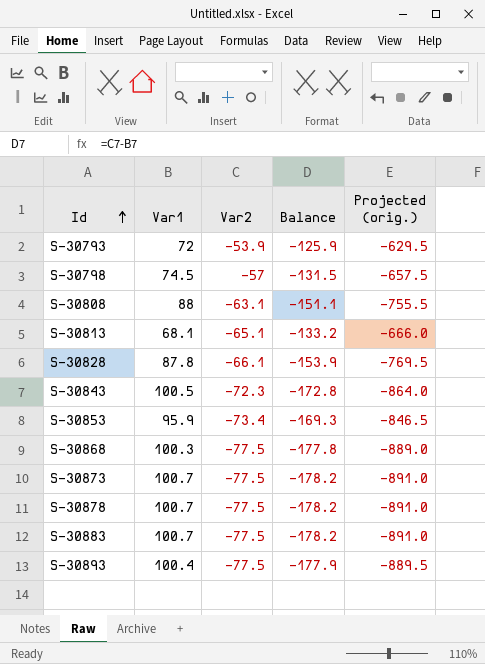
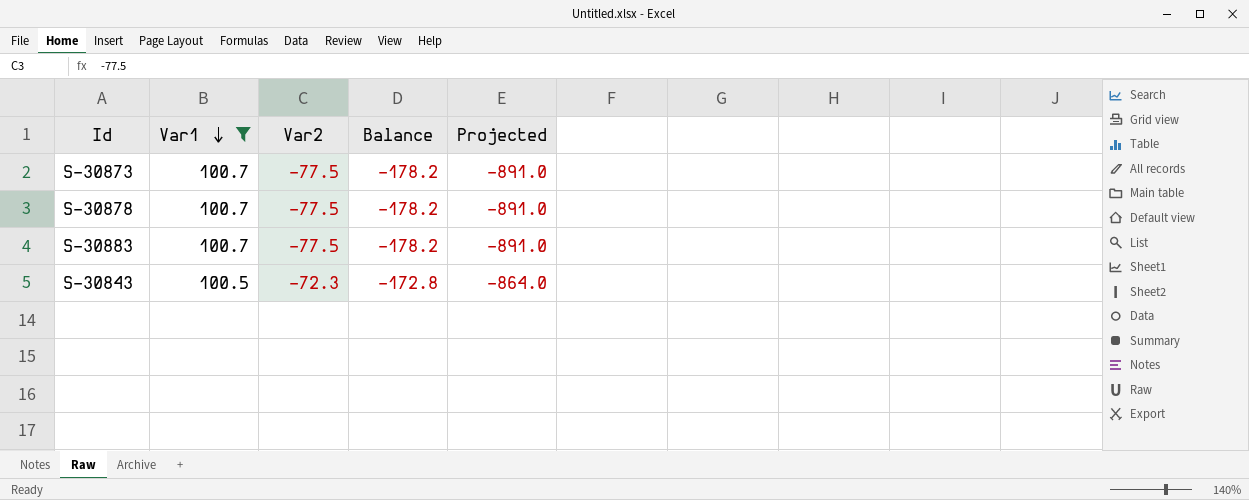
filter: none -> Var1 >= 100.5
row order: Id ascending -> Var1 descending
column name: Projected (orig.) -> Projected

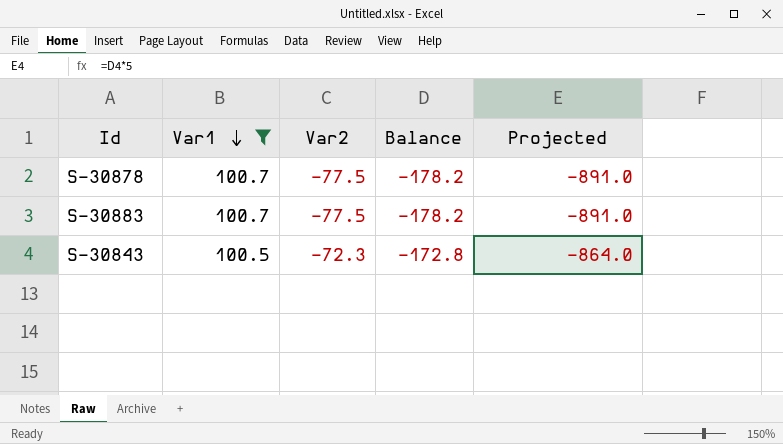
row S-30873: 100.7 | -77.5 | -178.2 | -891.0 -> none

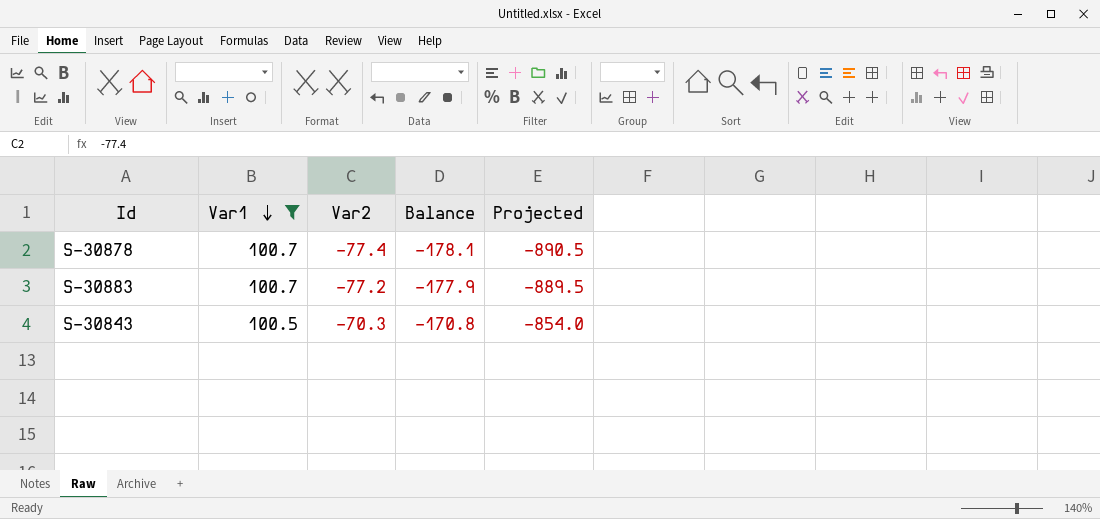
S-30878 | Var2: -77.5 -> -77.4
S-30878 | Balance: -178.2 -> -178.1
S-30878 | Projected: -891.0 -> -890.5
S-30883 | Var2: -77.5 -> -77.2
S-30883 | Balance: -178.2 -> -177.9
S-30883 | Projected: -891.0 -> -889.5
S-30843 | Var2: -72.3 -> -70.3
S-30843 | Balance: -172.8 -> -170.8
S-30843 | Projected: -864.0 -> -854.0

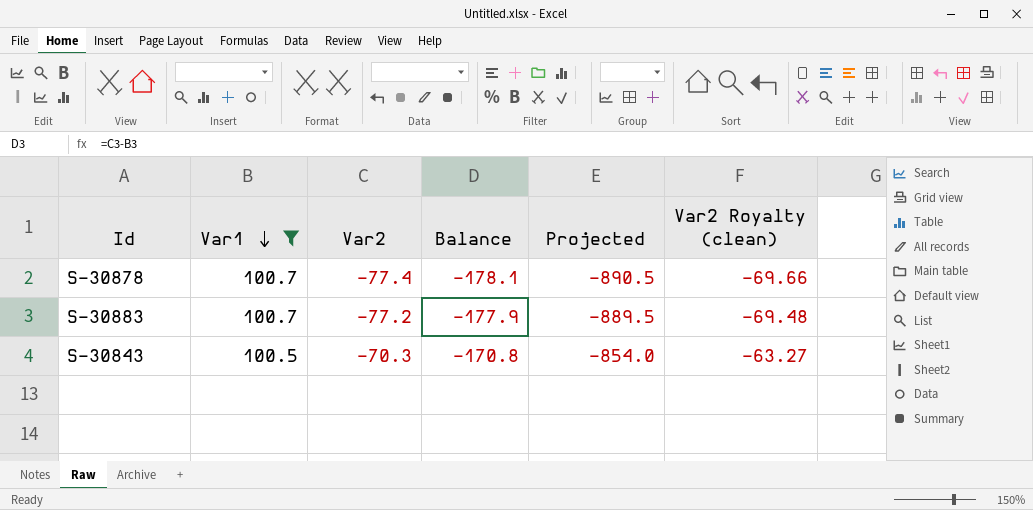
column Var2 Royalty (clean) | formula: none -> [Var2] * 0.9

